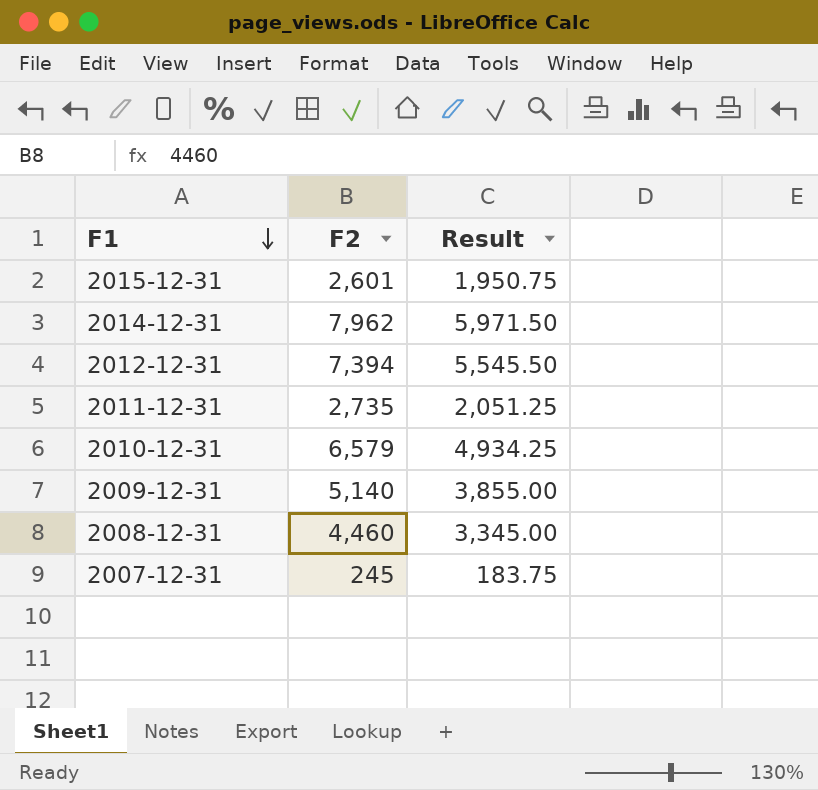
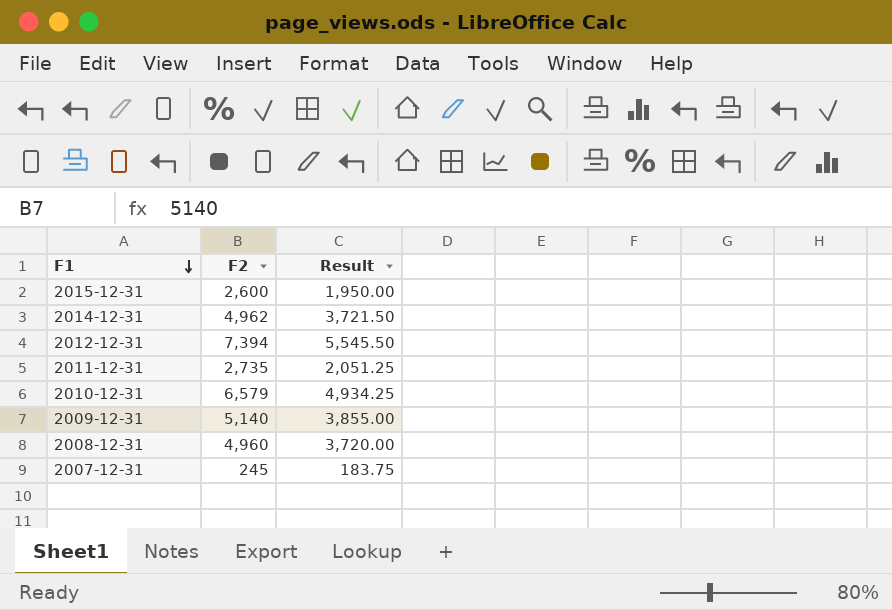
2015-12-31 | F2: 2,601 -> 2,600
2015-12-31 | Result: 1,950.75 -> 1,950.00
2014-12-31 | F2: 7,962 -> 4,962
2014-12-31 | Result: 5,971.50 -> 3,721.50
2008-12-31 | F2: 4,460 -> 4,960
2008-12-31 | Result: 3,345.00 -> 3,720.00

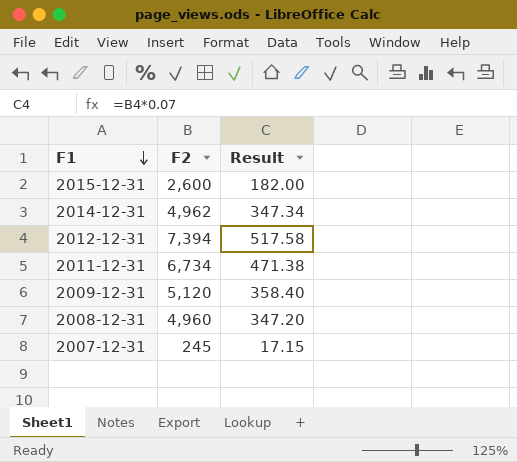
column Result | formula: [F2] * 0.75 -> [F2] * 0.07
row 2010-12-31: 6,579 | 4,934.25 -> none
2011-12-31 | F2: 2,735 -> 6,734
2009-12-31 | F2: 5,140 -> 5,120

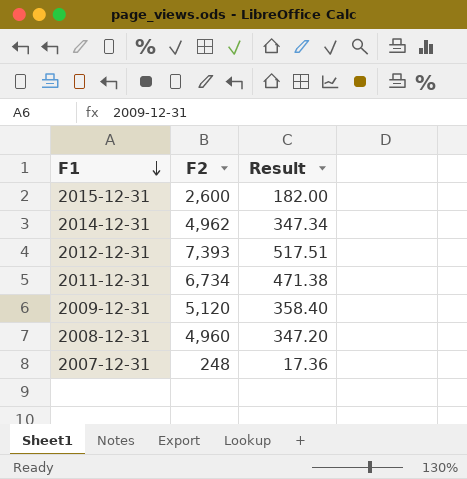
2012-12-31 | F2: 7,394 -> 7,393
2012-12-31 | Result: 517.58 -> 517.51
2007-12-31 | F2: 245 -> 248
2007-12-31 | Result: 17.15 -> 17.36

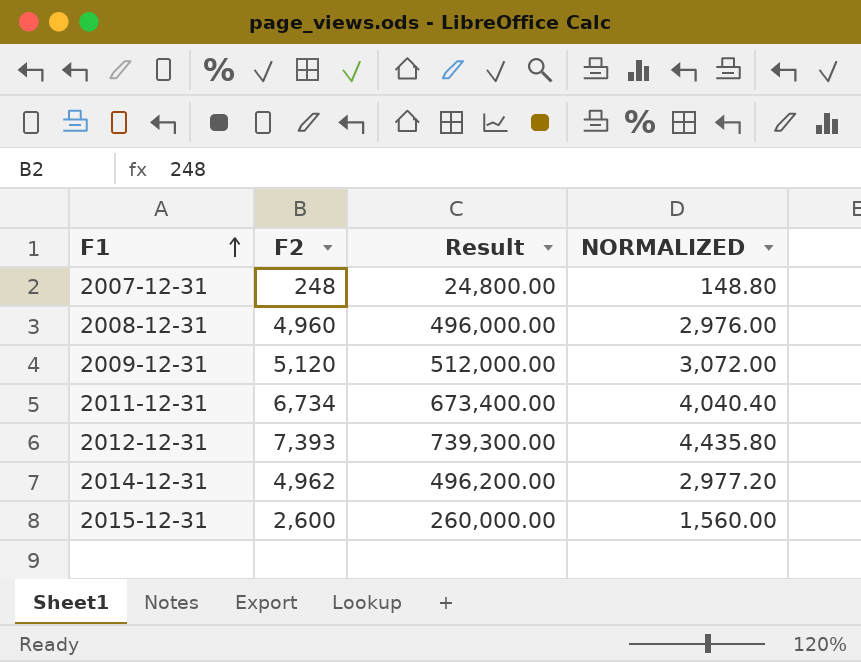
row order: F1 descending -> F1 ascending
column Result | formula: [F2] * 0.07 -> [F2] * 100
column NORMALIZED | formula: none -> [F2] * 0.6

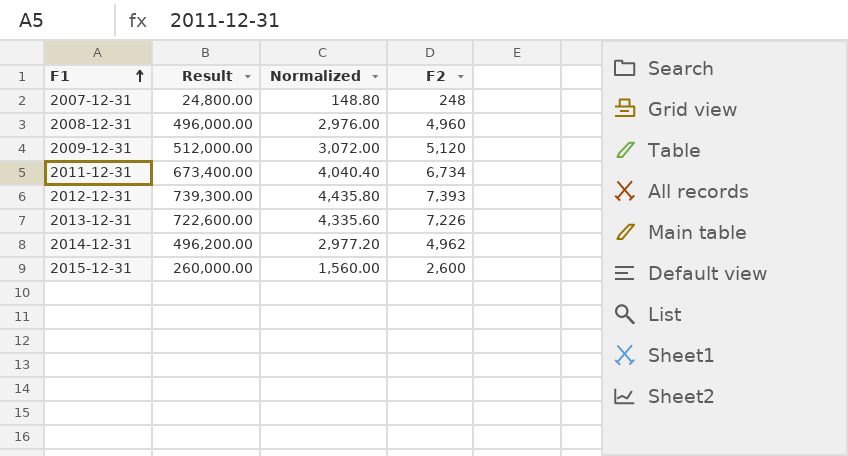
column name: NORMALIZED -> Normalized
column F2 | position: 2 -> 4
row 2013-12-31: none -> 722,600.00 | 4,335.60 | 7,226

